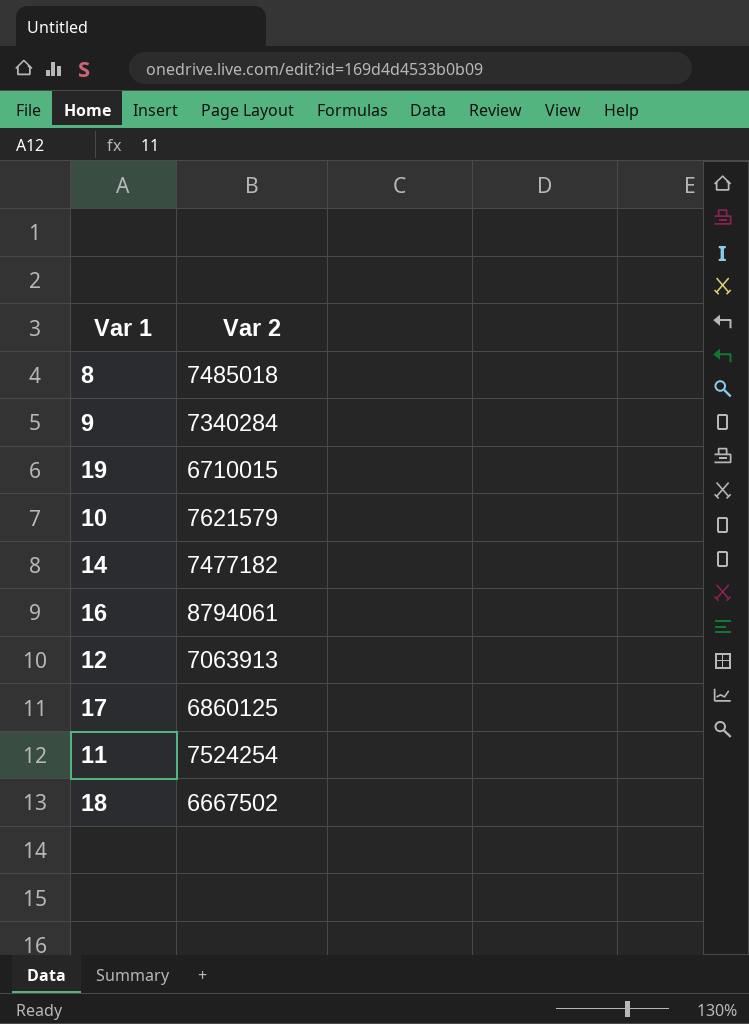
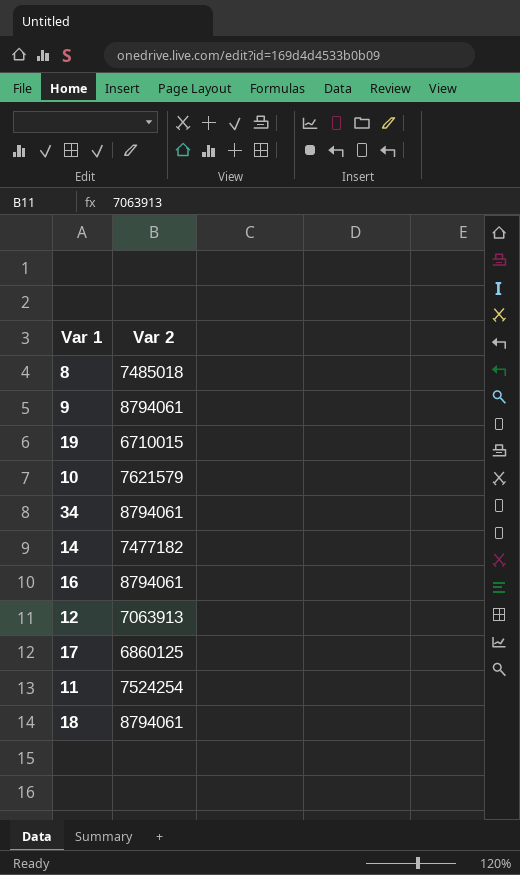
9 | Var 2: 7340284 -> 8794061
row 34: none -> 8794061
18 | Var 2: 6667502 -> 8794061

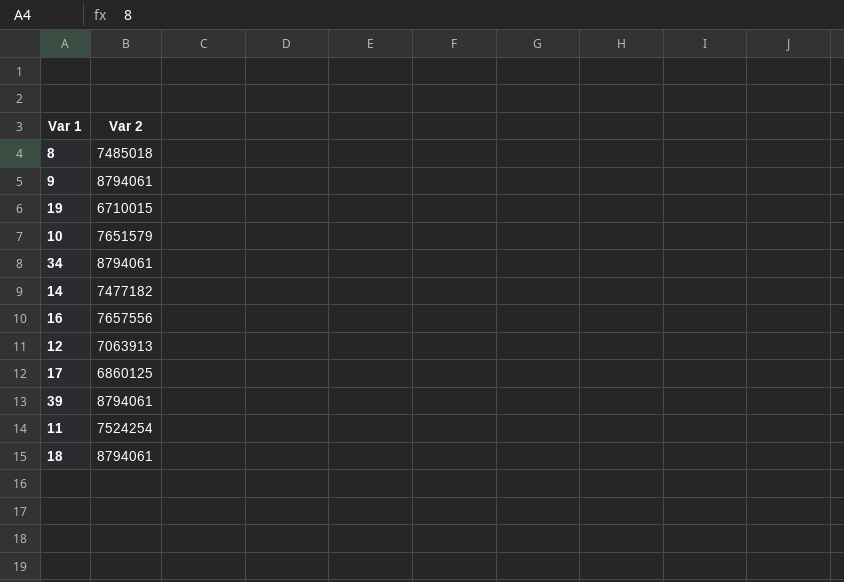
10 | Var 2: 7621579 -> 7651579
16 | Var 2: 8794061 -> 7657556
row 39: none -> 8794061

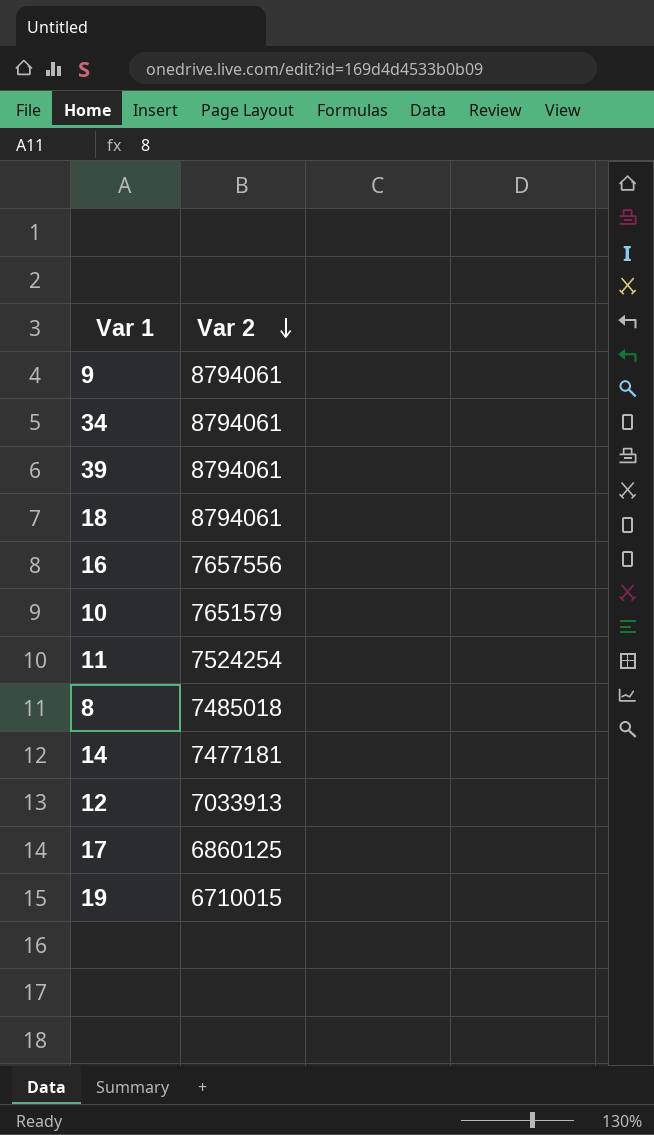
row order: none -> Var 2 descending
14 | Var 2: 7477182 -> 7477181
12 | Var 2: 7063913 -> 7033913

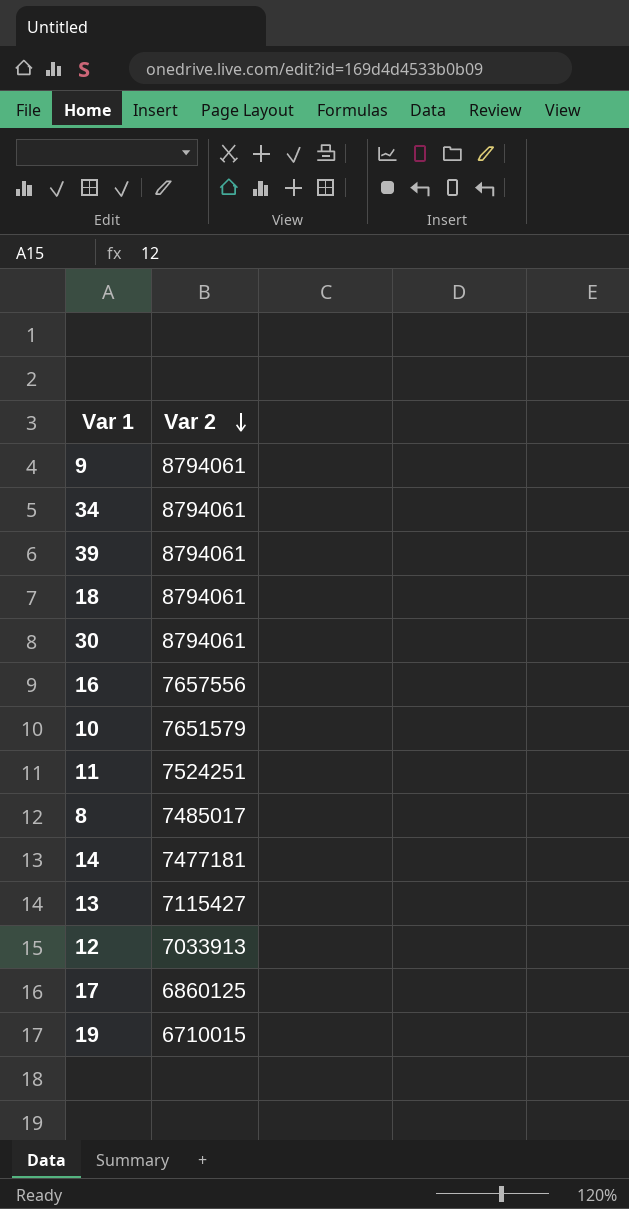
row 30: none -> 8794061
11 | Var 2: 7524254 -> 7524251
8 | Var 2: 7485018 -> 7485017
row 13: none -> 7115427

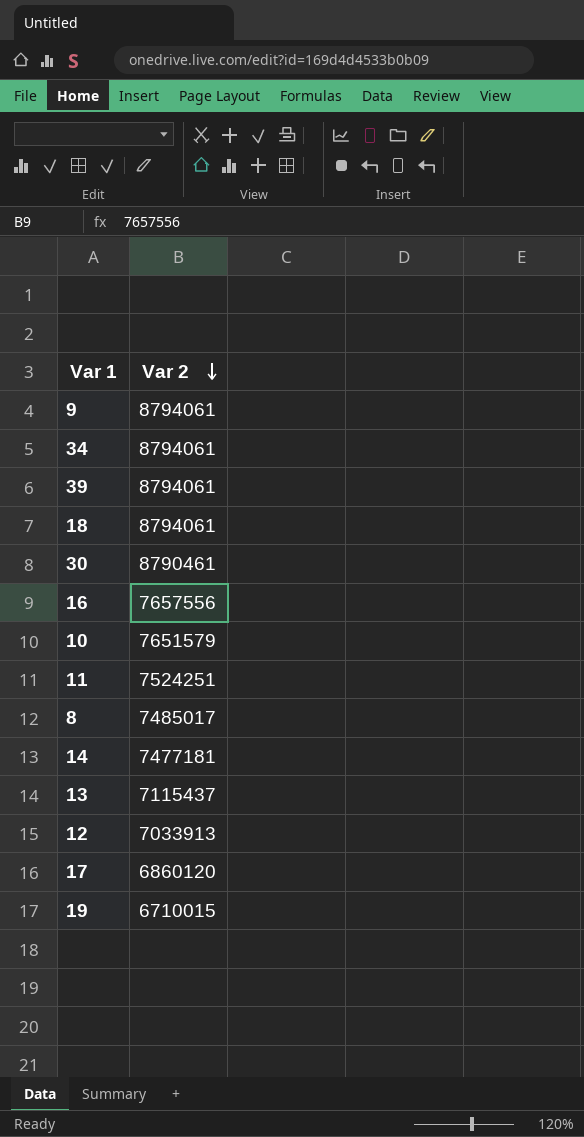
30 | Var 2: 8794061 -> 8790461
13 | Var 2: 7115427 -> 7115437
17 | Var 2: 6860125 -> 6860120

